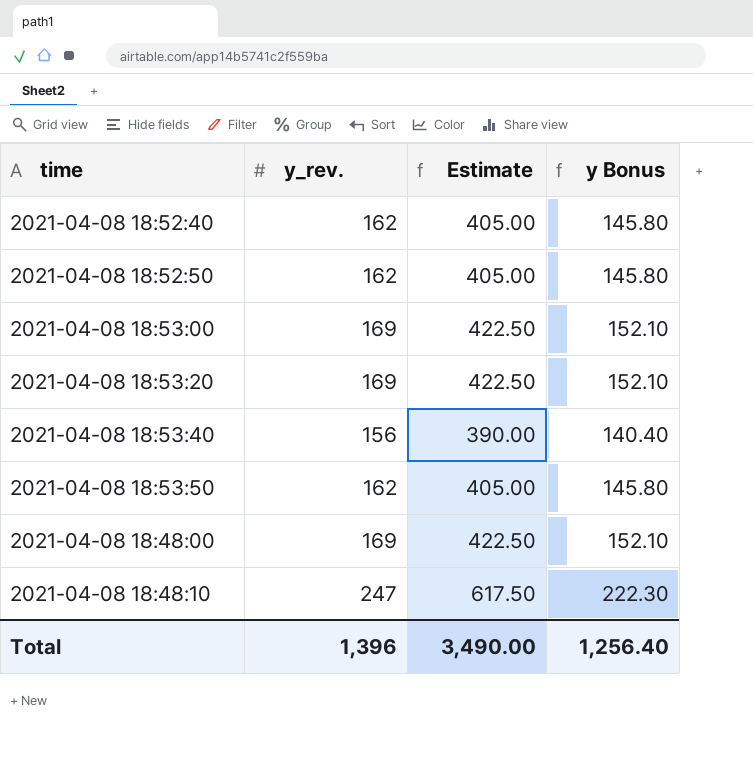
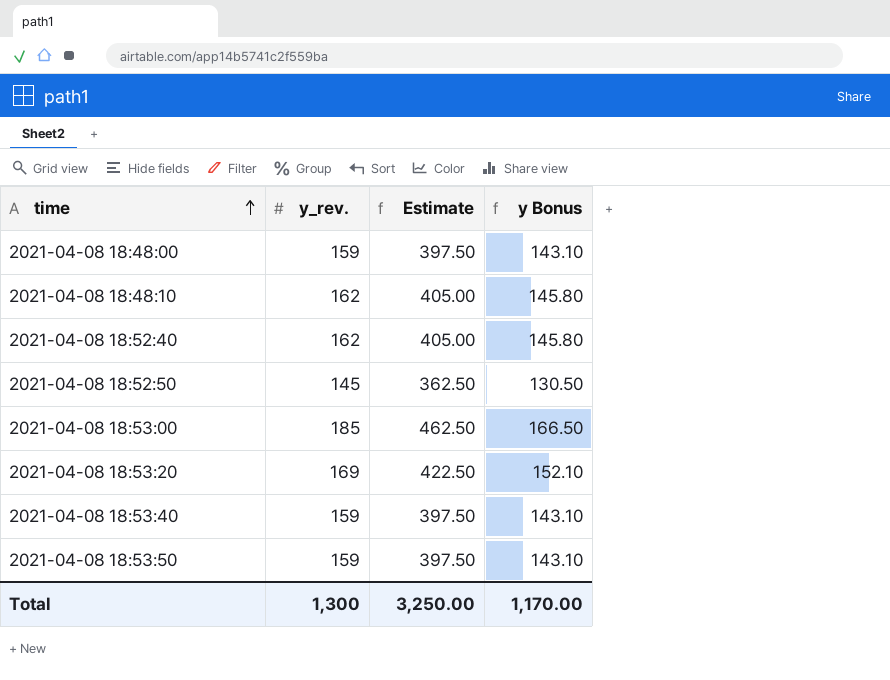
row order: none -> time ascending
2021-04-08 18:48:00 | y_rev.: 169 -> 159
2021-04-08 18:48:00 | Estimate: 422.50 -> 397.50
2021-04-08 18:48:00 | y Bonus: 152.10 -> 143.10
2021-04-08 18:48:10 | y_rev.: 247 -> 162
2021-04-08 18:48:10 | Estimate: 617.50 -> 405.00
2021-04-08 18:48:10 | y Bonus: 222.30 -> 145.80
2021-04-08 18:52:50 | y_rev.: 162 -> 145
2021-04-08 18:52:50 | Estimate: 405.00 -> 362.50
2021-04-08 18:52:50 | y Bonus: 145.80 -> 130.50
2021-04-08 18:53:00 | y_rev.: 169 -> 185
2021-04-08 18:53:00 | Estimate: 422.50 -> 462.50
2021-04-08 18:53:00 | y Bonus: 152.10 -> 166.50
2021-04-08 18:53:40 | y_rev.: 156 -> 159
2021-04-08 18:53:40 | Estimate: 390.00 -> 397.50
2021-04-08 18:53:40 | y Bonus: 140.40 -> 143.10
2021-04-08 18:53:50 | y_rev.: 162 -> 159
2021-04-08 18:53:50 | Estimate: 405.00 -> 397.50
2021-04-08 18:53:50 | y Bonus: 145.80 -> 143.10
Total | y_rev.: 1,396 -> 1,300
Total | Estimate: 3,490.00 -> 3,250.00
Total | y Bonus: 1,256.40 -> 1,170.00

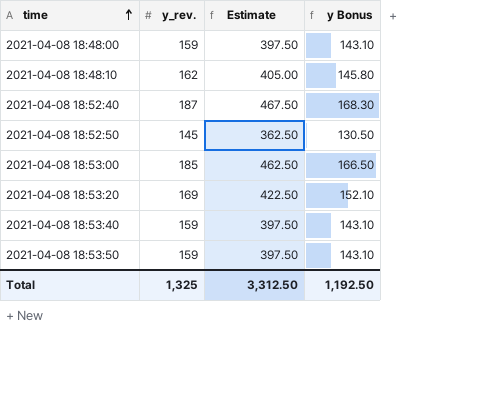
2021-04-08 18:52:40 | y_rev.: 162 -> 187
2021-04-08 18:52:40 | Estimate: 405.00 -> 467.50
2021-04-08 18:52:40 | y Bonus: 145.80 -> 168.30
Total | y_rev.: 1,300 -> 1,325
Total | Estimate: 3,250.00 -> 3,312.50
Total | y Bonus: 1,170.00 -> 1,192.50

